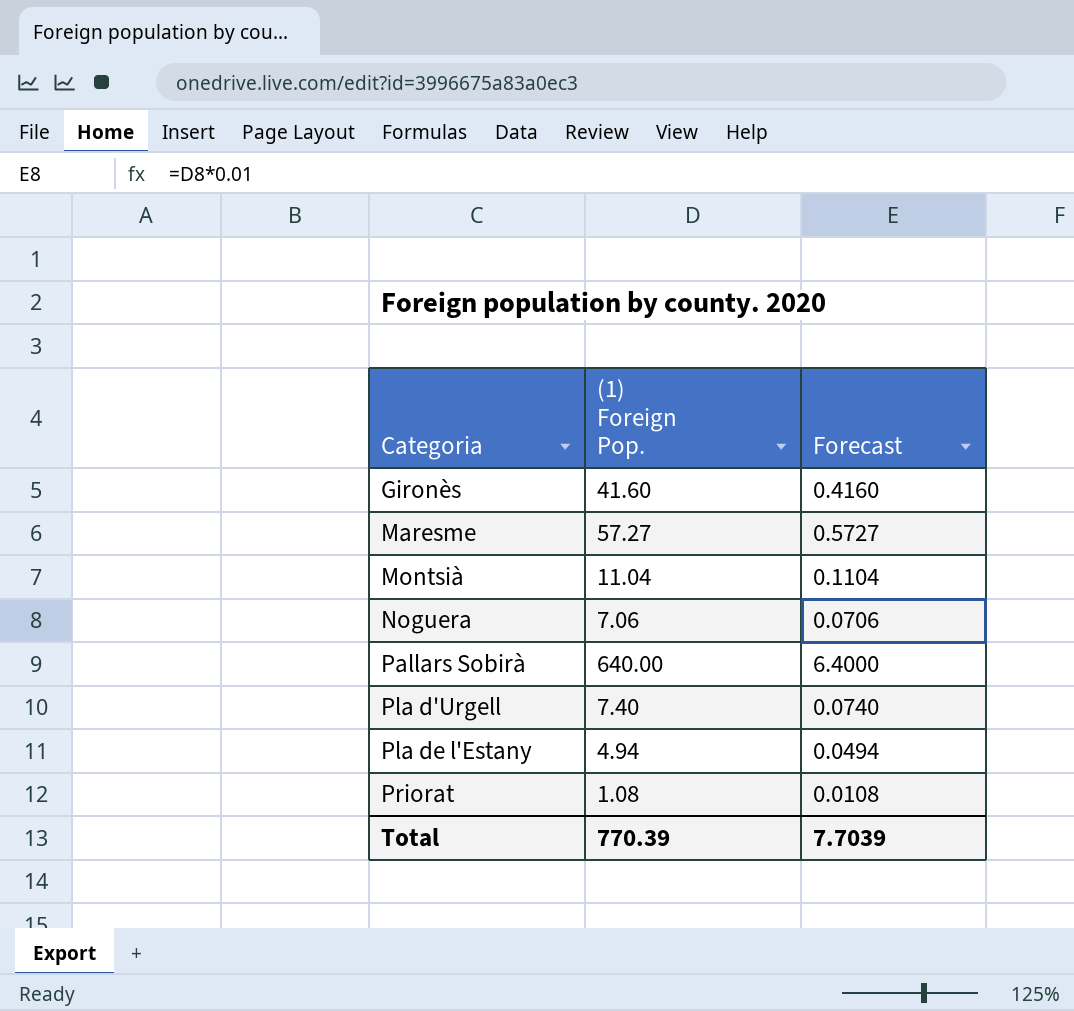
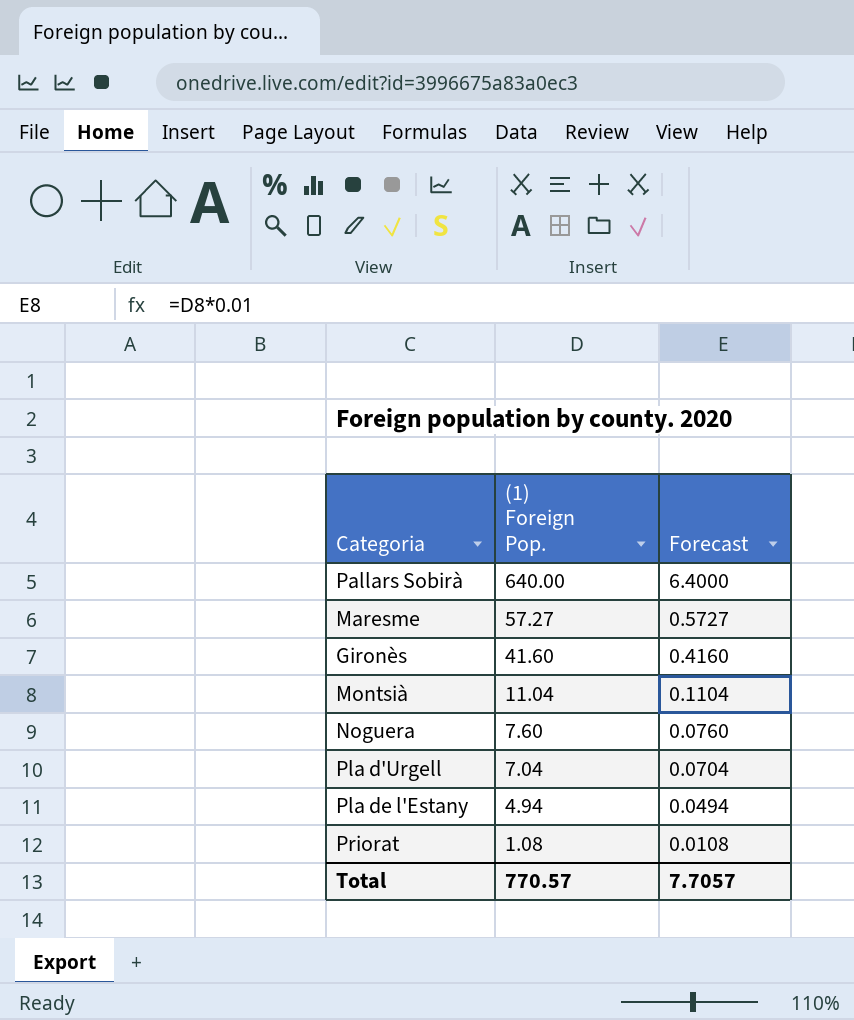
row order: Categoria ascending -> (1) Foreign Pop. descending
Noguera | (1) Foreign Pop.: 7.06 -> 7.60
Noguera | Forecast: 0.0706 -> 0.0760
Pla d'Urgell | (1) Foreign Pop.: 7.40 -> 7.04
Pla d'Urgell | Forecast: 0.0740 -> 0.0704
Total | (1) Foreign Pop.: 770.39 -> 770.57
Total | Forecast: 7.7039 -> 7.7057

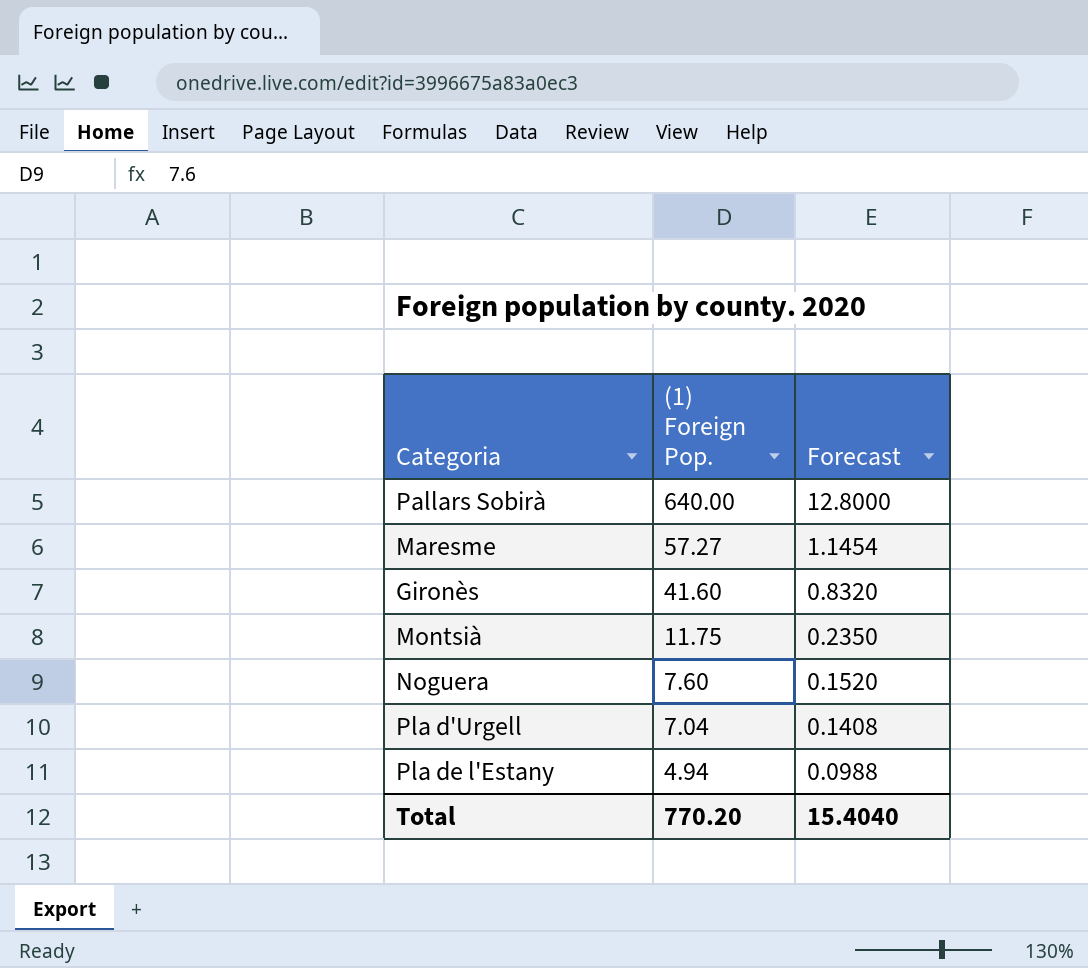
column Forecast | formula: [(1) Foreign Pop.] * 0.01 -> [(1) Foreign Pop.] * 0.02
row Priorat: 1.08 | 0.0108 -> none
Montsià | (1) Foreign Pop.: 11.04 -> 11.75
Total | (1) Foreign Pop.: 770.57 -> 770.20
Total | Forecast: 7.7057 -> 15.4040

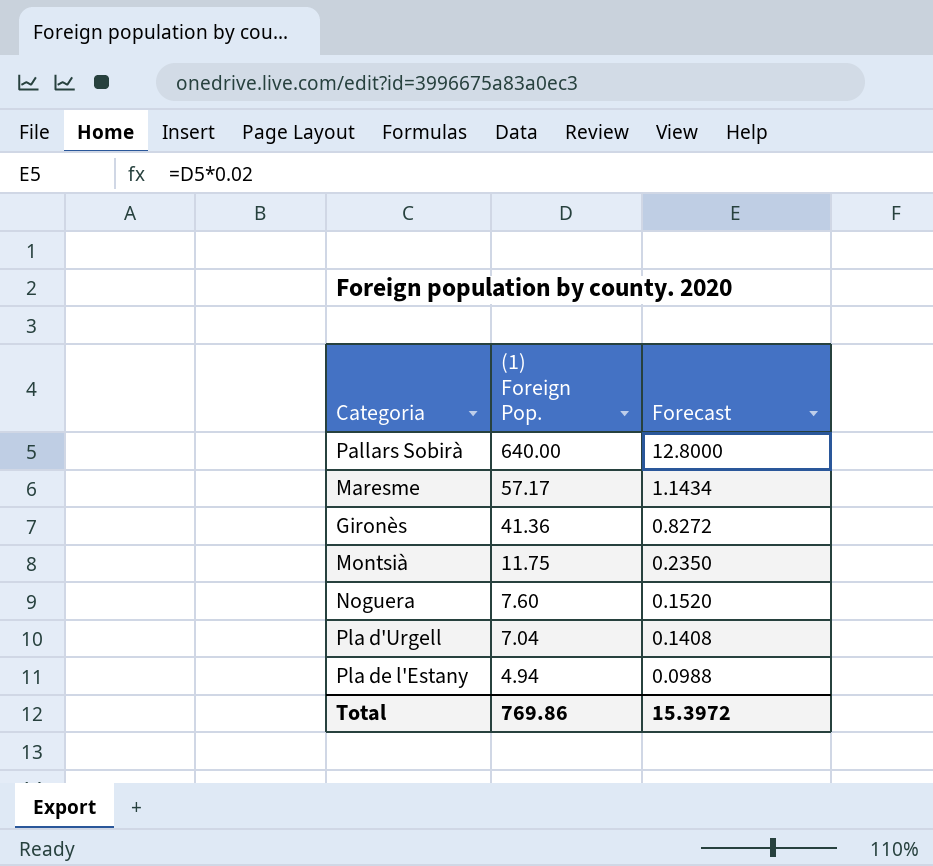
Maresme | (1) Foreign Pop.: 57.27 -> 57.17
Maresme | Forecast: 1.1454 -> 1.1434
Gironès | (1) Foreign Pop.: 41.60 -> 41.36
Gironès | Forecast: 0.8320 -> 0.8272
Total | (1) Foreign Pop.: 770.20 -> 769.86
Total | Forecast: 15.4040 -> 15.3972

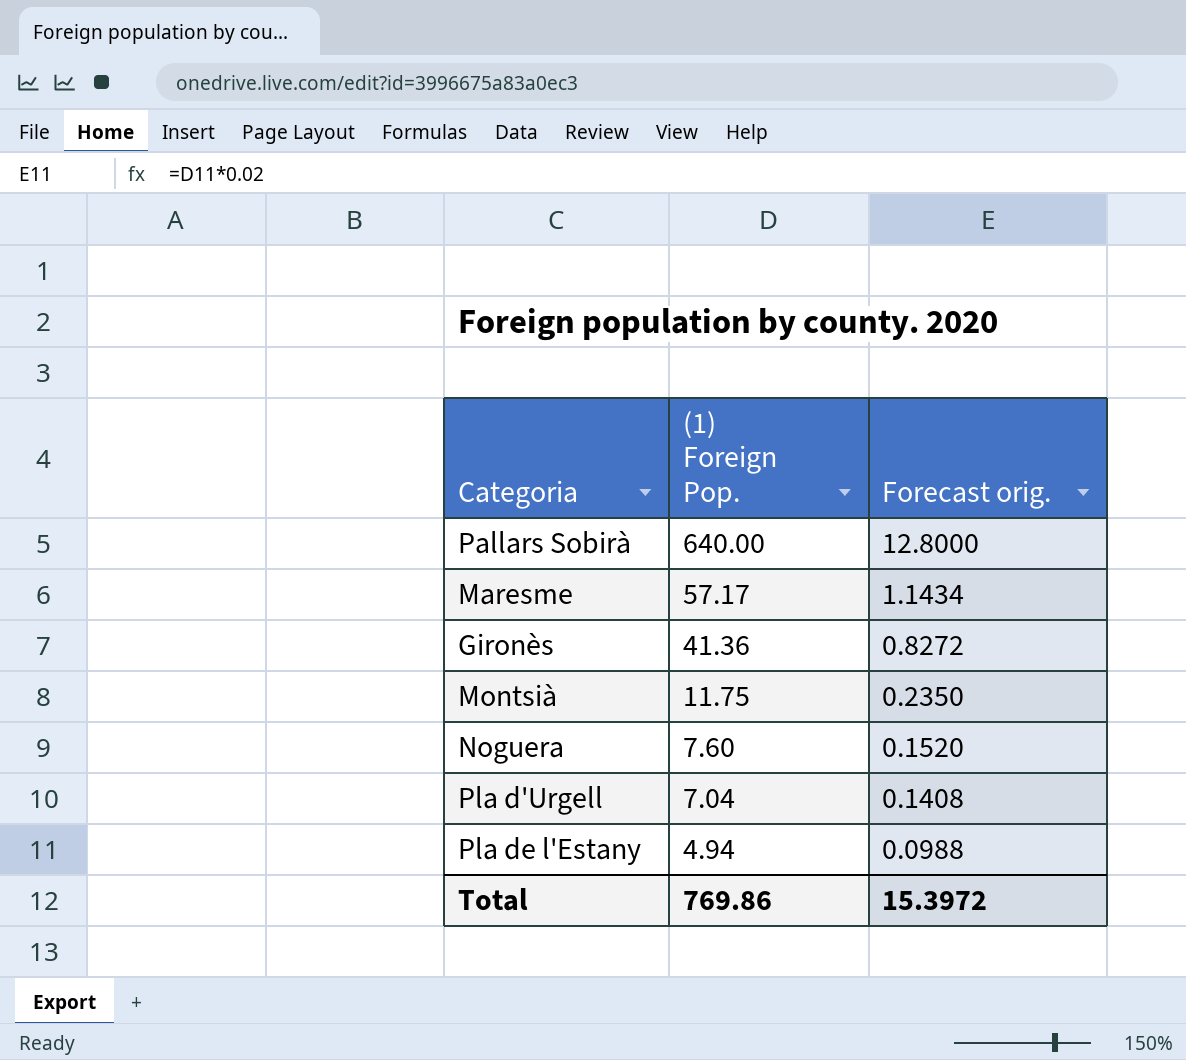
column name: Forecast -> Forecast orig.

